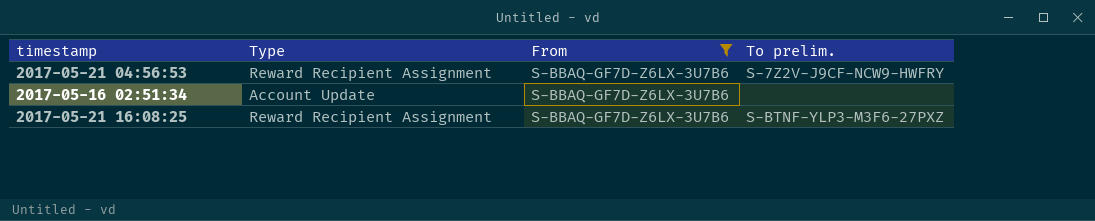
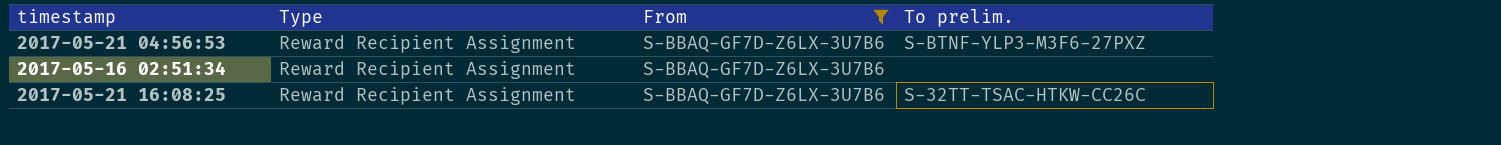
2017-05-21 04:56:53 | To prelim.: S-7Z2V-J9CF-NCW9-HWFRY -> S-BTNF-YLP3-M3F6-27PXZ
2017-05-16 02:51:34 | Type: Account Update -> Reward Recipient Assignment
2017-05-21 16:08:25 | To prelim.: S-BTNF-YLP3-M3F6-27PXZ -> S-32TT-TSAC-HTKW-CC26C

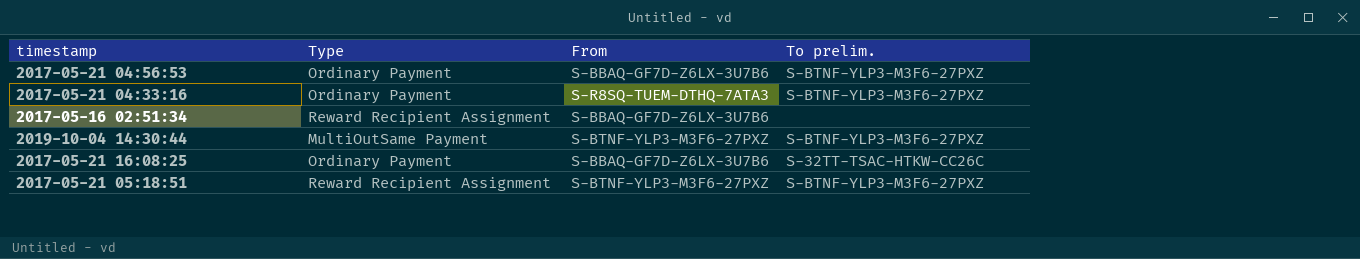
filter: From = S-BBAQ-GF7D-Z6LX-3U7B6 -> none
2017-05-21 04:56:53 | Type: Reward Recipient Assignment -> Ordinary Payment
2017-05-21 16:08:25 | Type: Reward Recipient Assignment -> Ordinary Payment

